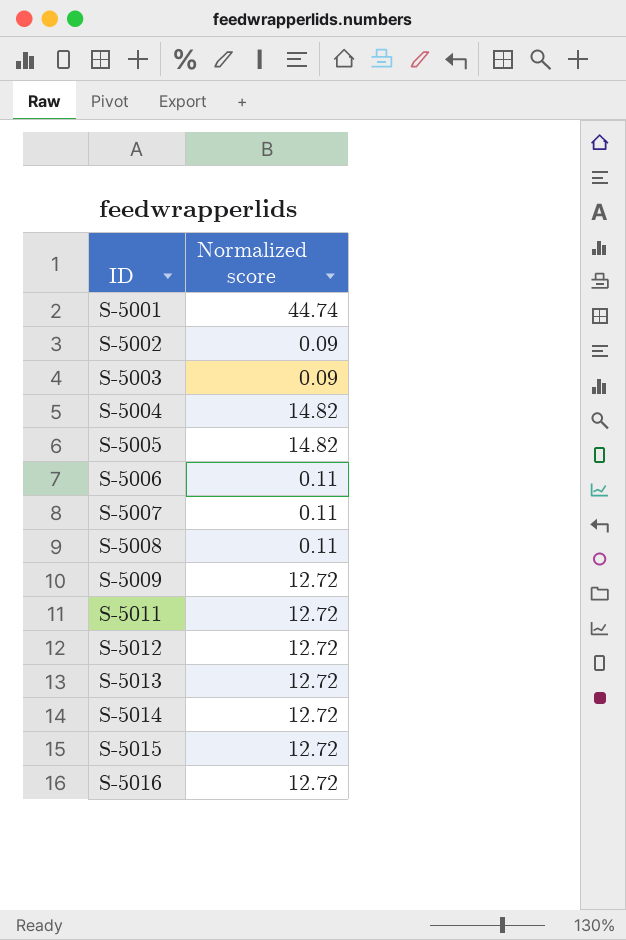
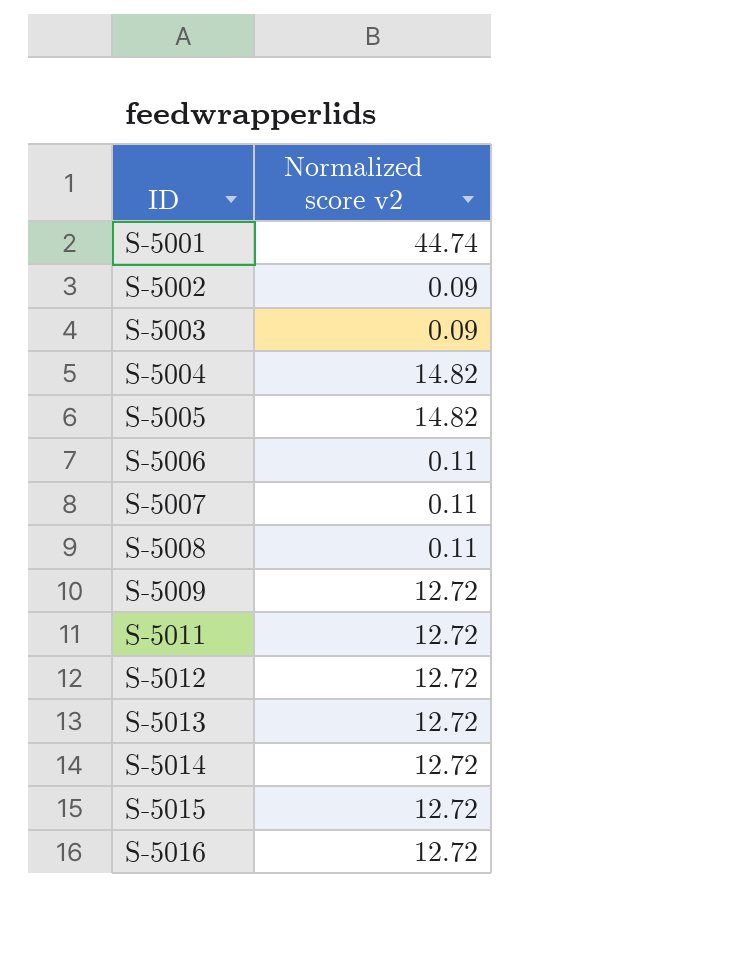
column name: Normalized score -> Normalized score v2

